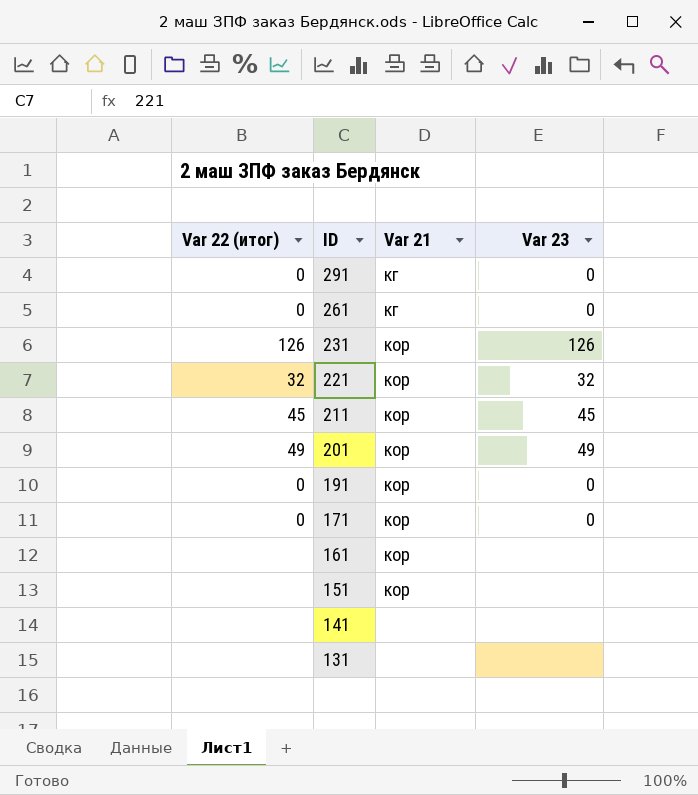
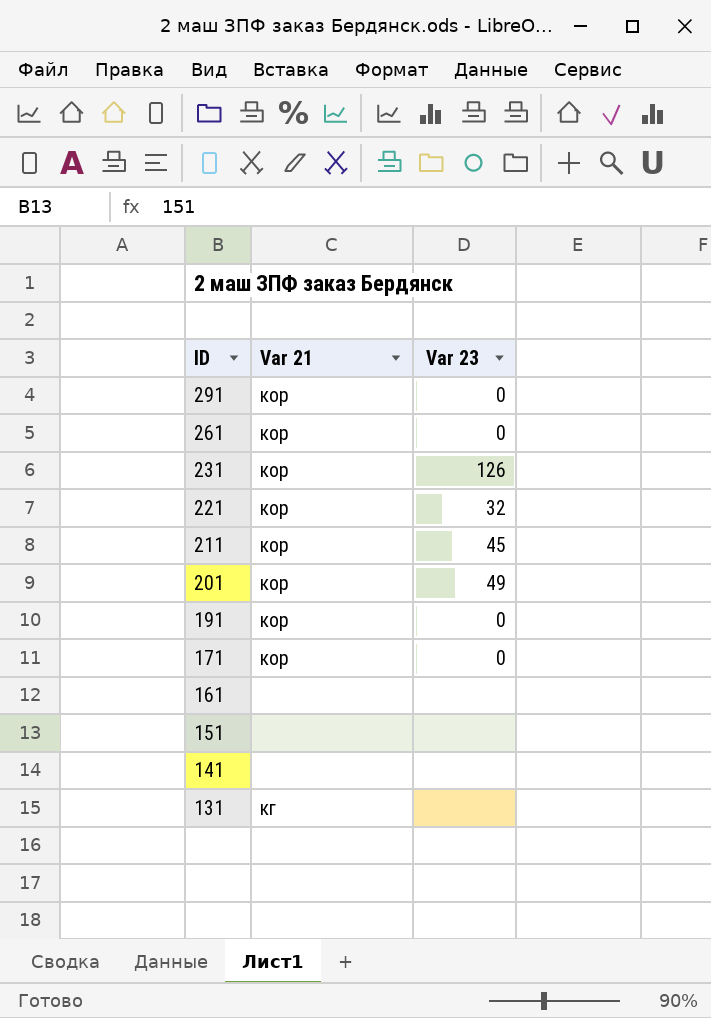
column Var 22 (итог) | position: 1 -> none
291 | Var 21: кг -> кор
261 | Var 21: кг -> кор
161 | Var 21: кор -> none
151 | Var 21: кор -> none
131 | Var 21: none -> кг

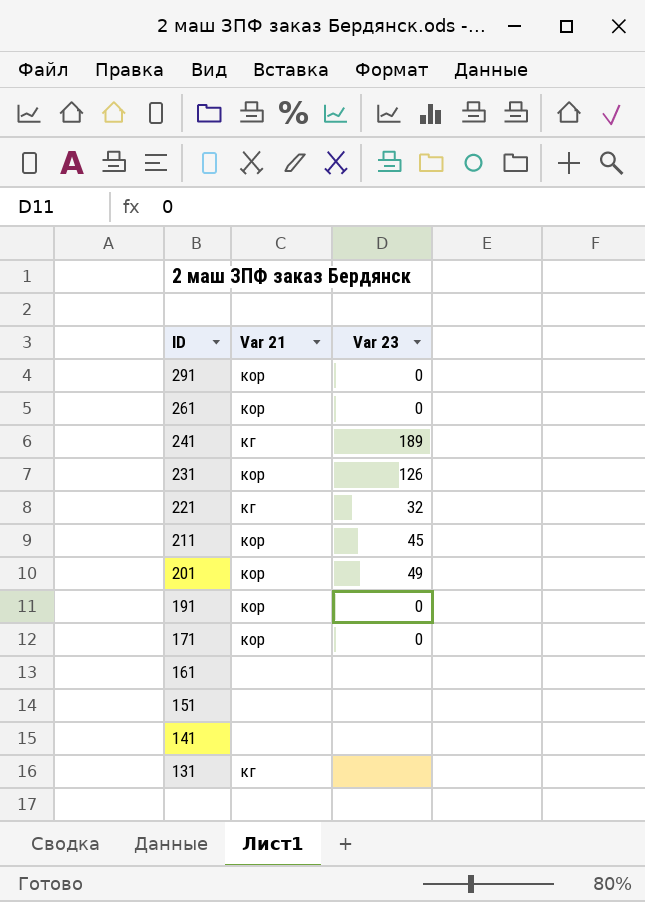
row 241: none -> кг | 189
221 | Var 21: кор -> кг

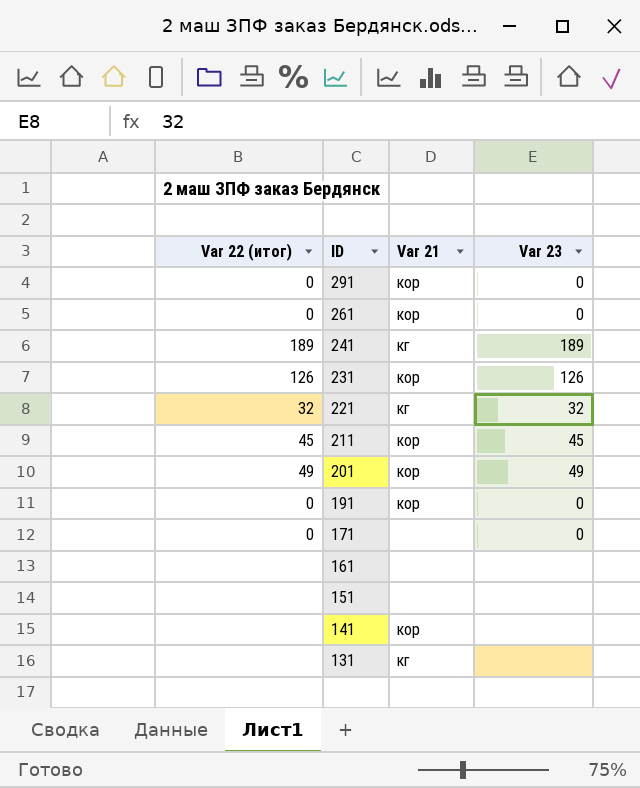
column Var 22 (итог) | position: none -> 1
171 | Var 21: кор -> none
141 | Var 21: none -> кор

